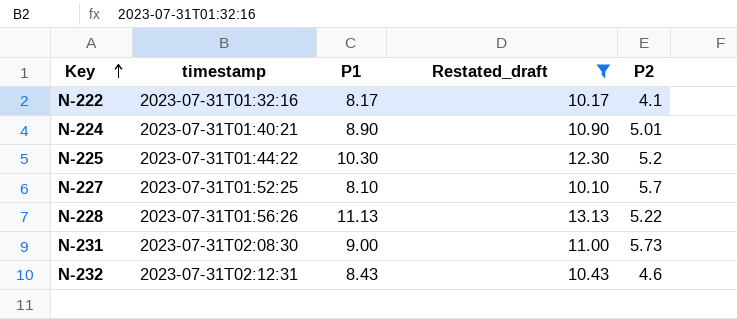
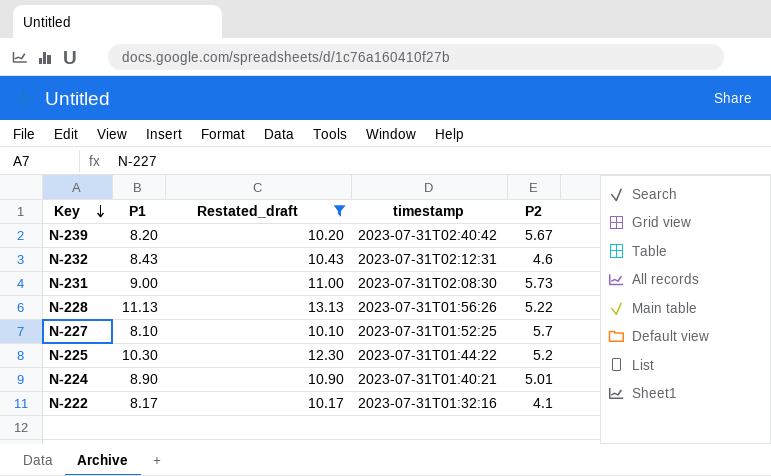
row order: Key ascending -> Key descending
column timestamp | position: 2 -> 4
row N-239: none -> 8.20 | 10.20 | 2023-07-31T02:40:42 | 5.67

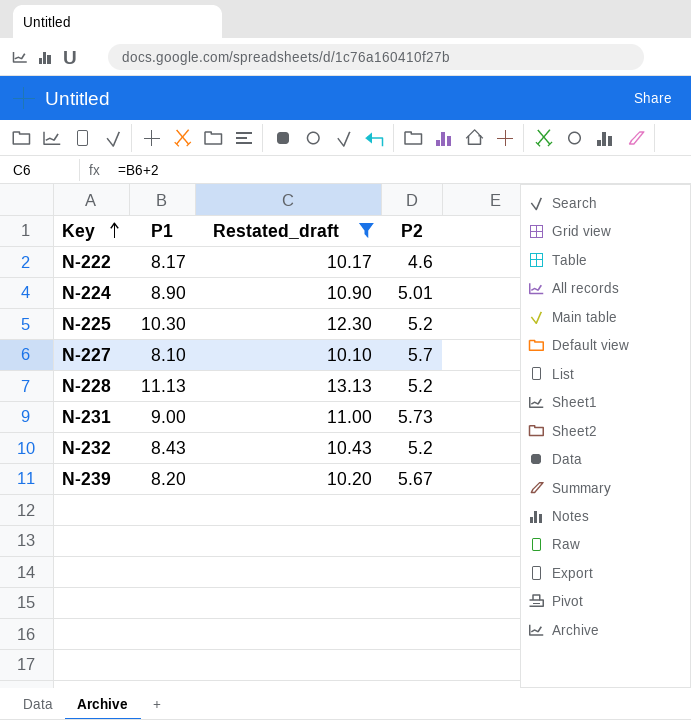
row order: Key descending -> Key ascending
column timestamp | position: 4 -> none
N-222 | P2: 4.1 -> 4.6
N-228 | P2: 5.22 -> 5.2
N-232 | P2: 4.6 -> 5.2

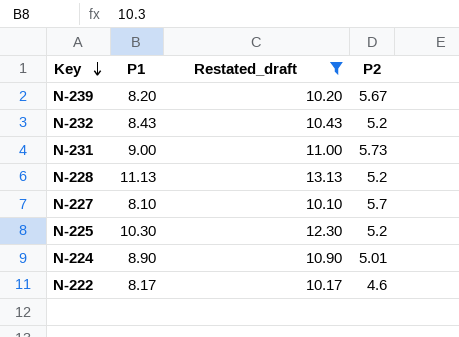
row order: Key ascending -> Key descending

